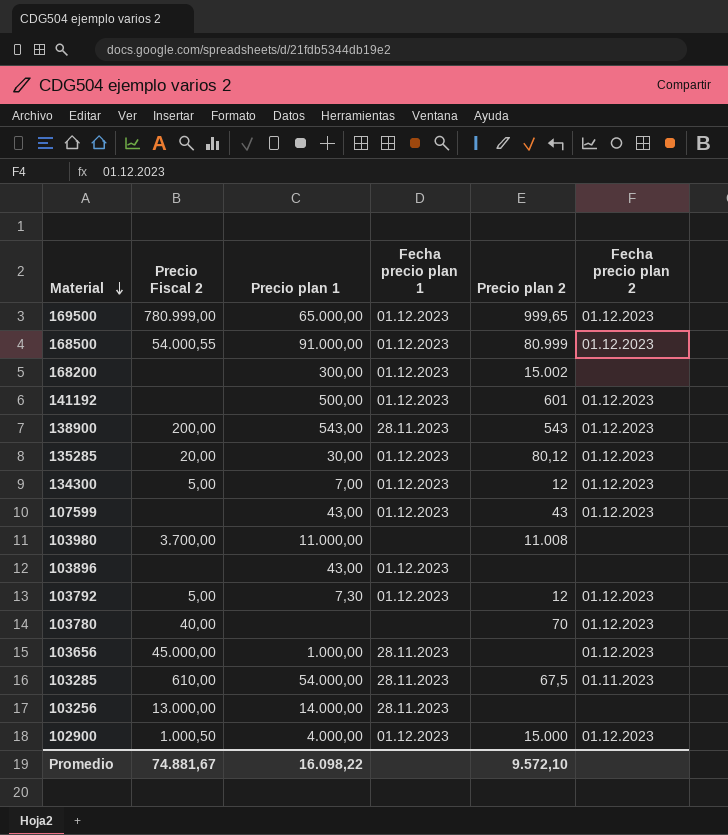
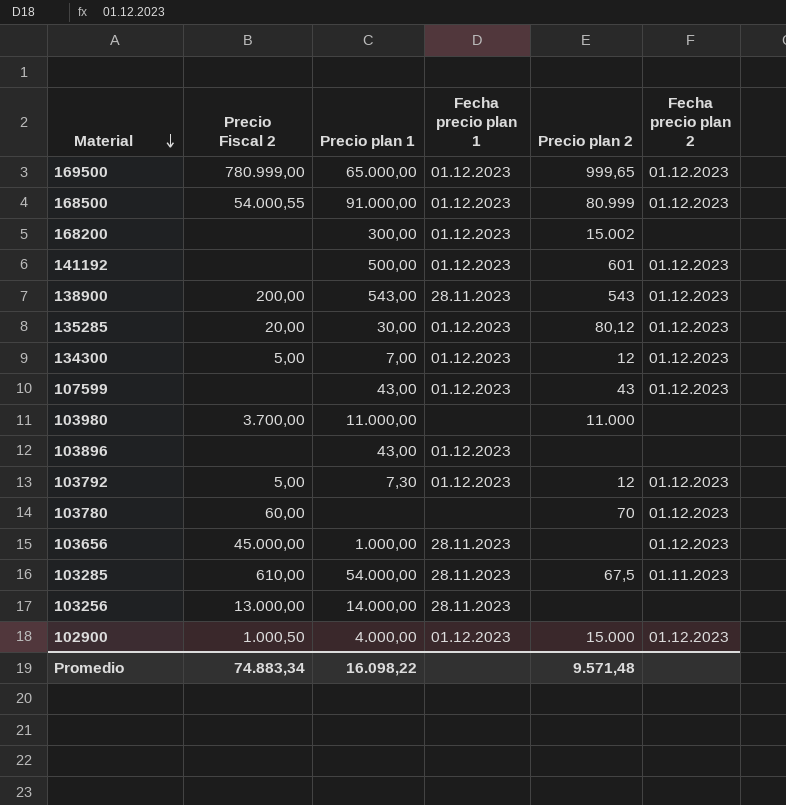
103980 | Precio plan 2: 11.008 -> 11.000
103780 | Precio Fiscal 2: 40,00 -> 60,00
Promedio | Precio Fiscal 2: 74.881,67 -> 74.883,34
Promedio | Precio plan 2: 9.572,10 -> 9.571,48

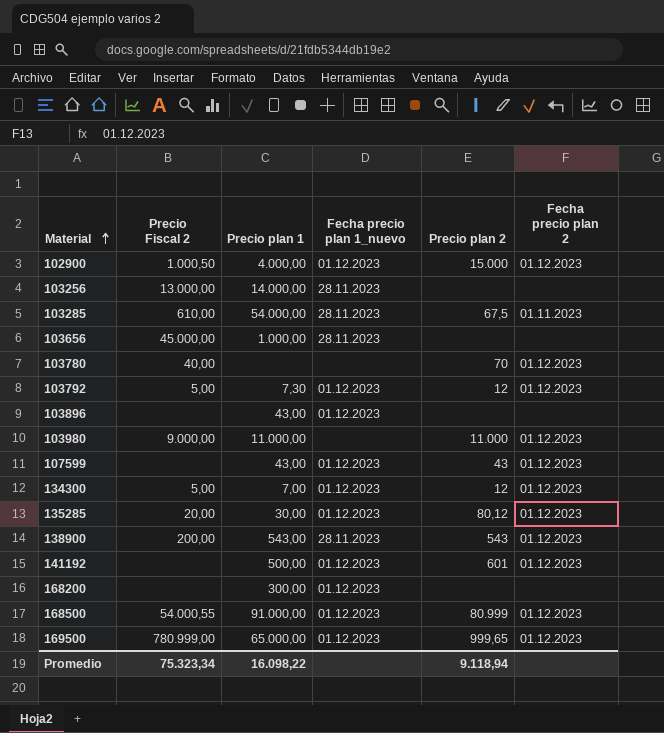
row order: Material descending -> Material ascending
column name: Fecha precio plan 1 -> Fecha precio plan 1_nuevo
103656 | Fecha precio plan 2: 01.12.2023 -> none
103780 | Precio Fiscal 2: 60,00 -> 40,00
103980 | Precio Fiscal 2: 3.700,00 -> 9.000,00
103980 | Fecha precio plan 2: none -> 01.12.2023
168200 | Precio plan 2: 15.002 -> none
Promedio | Precio Fiscal 2: 74.883,34 -> 75.323,34
Promedio | Precio plan 2: 9.571,48 -> 9.118,94

